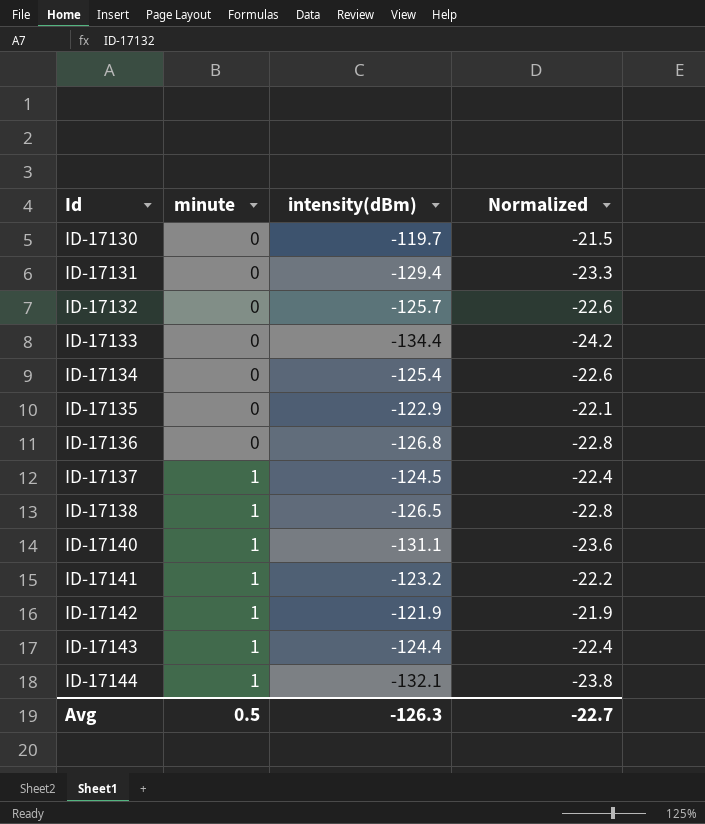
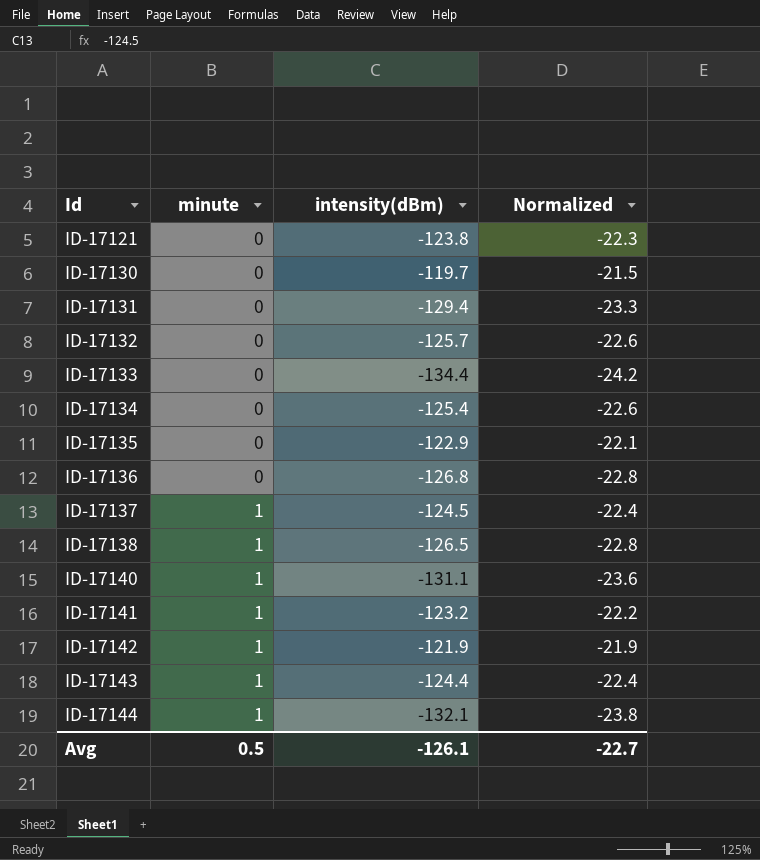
row ID-17121: none -> 0 | -123.8 | -22.3
Avg | intensity(dBm): -126.3 -> -126.1

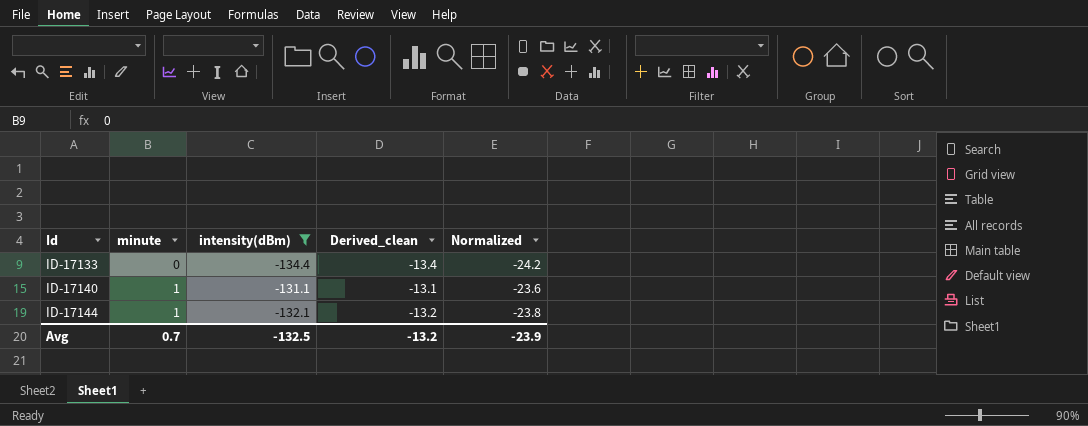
filter: none -> intensity(dBm) <= -131.1
column Derived_clean | formula: none -> [intensity(dBm)] * 0.1
Avg | minute: 0.5 -> 0.7
Avg | intensity(dBm): -126.1 -> -132.5
Avg | Normalized: -22.7 -> -23.9

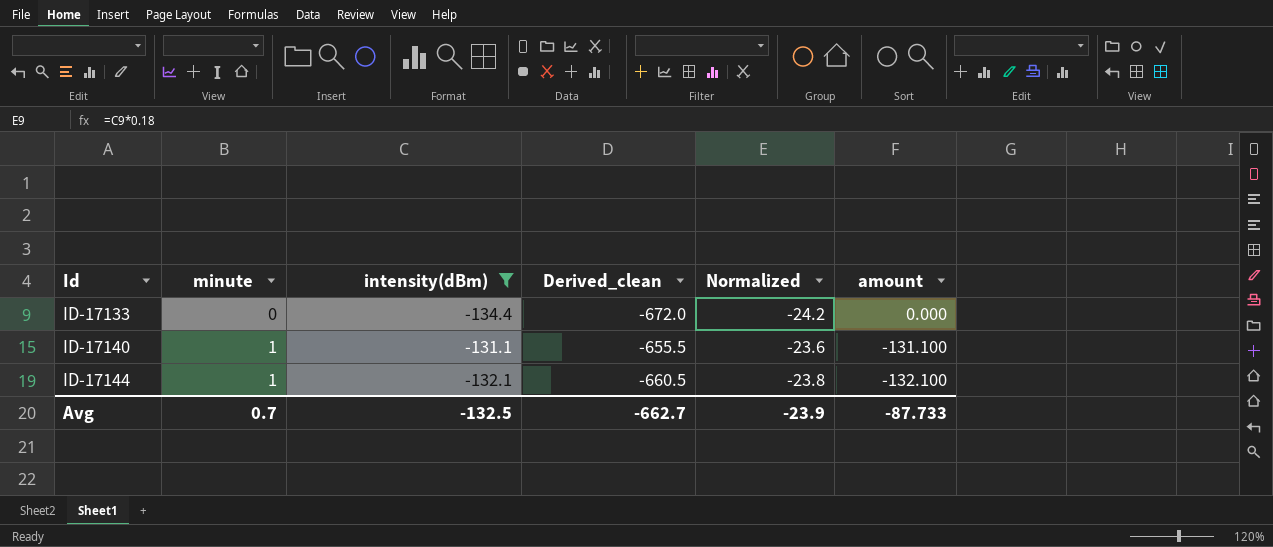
column Derived_clean | formula: [intensity(dBm)] * 0.1 -> [intensity(dBm)] * 5
column amount | formula: none -> [minute] * [intensity(dBm)]
Avg | Derived_clean: -13.2 -> -662.7

